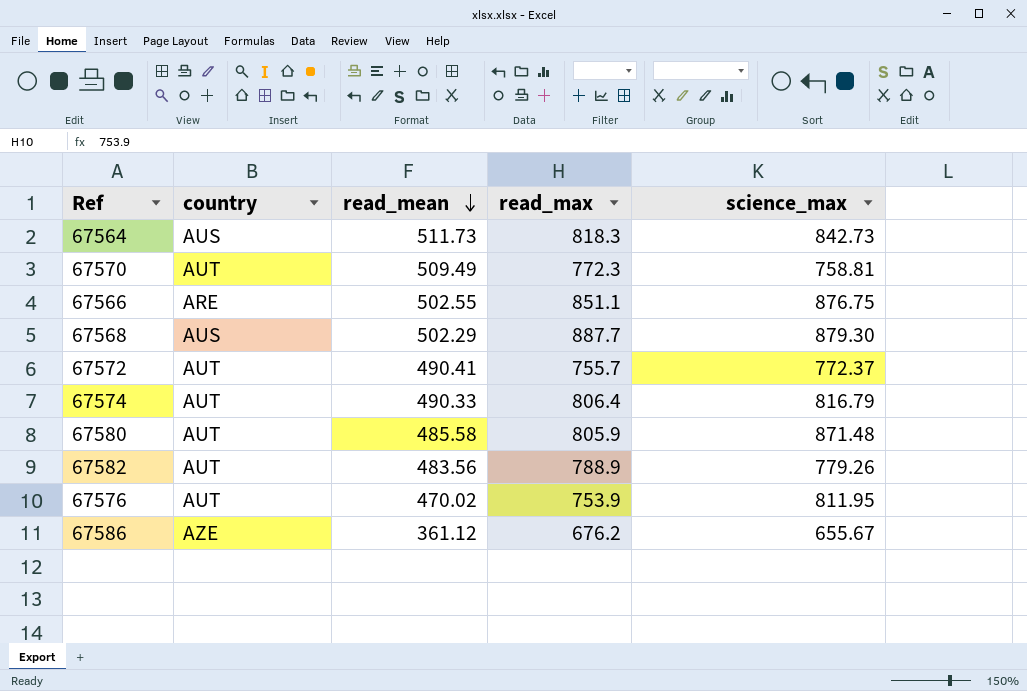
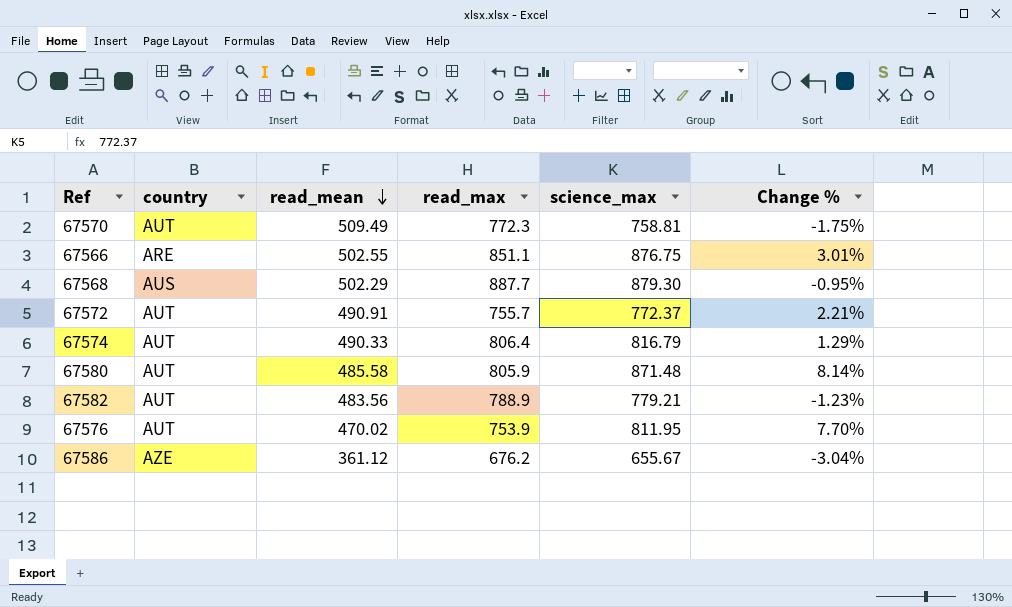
column Change % | formula: none -> ([science_max] - [read_max]) / [read_max]
row 67564: AUS | 511.73 | 818.3 | 842.73 -> none
67572 | read_mean: 490.41 -> 490.91
67582 | science_max: 779.26 -> 779.21

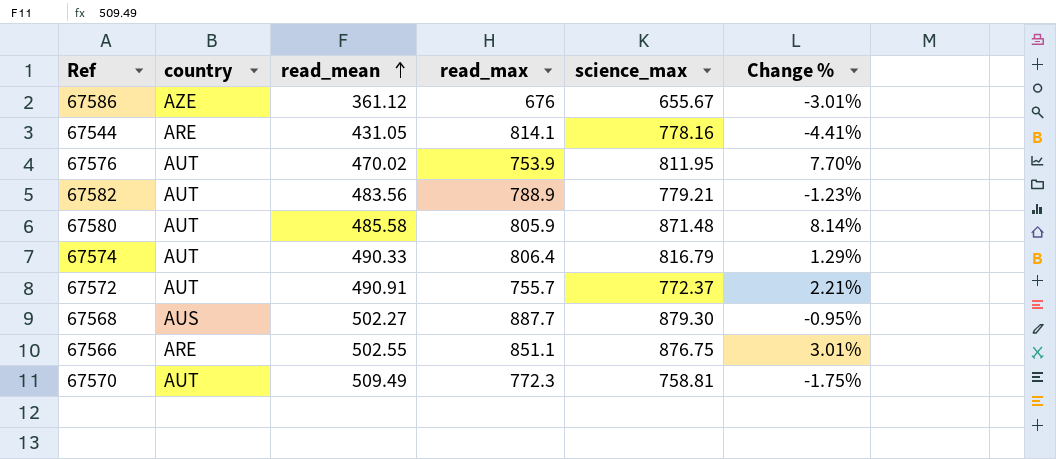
row order: read_mean descending -> read_mean ascending
67586 | read_max: 676.2 -> 676
67586 | Change %: -3.04% -> -3.01%
row 67544: none -> ARE | 431.05 | 814.1 | 778.16 | -4.41%
67568 | read_mean: 502.29 -> 502.27

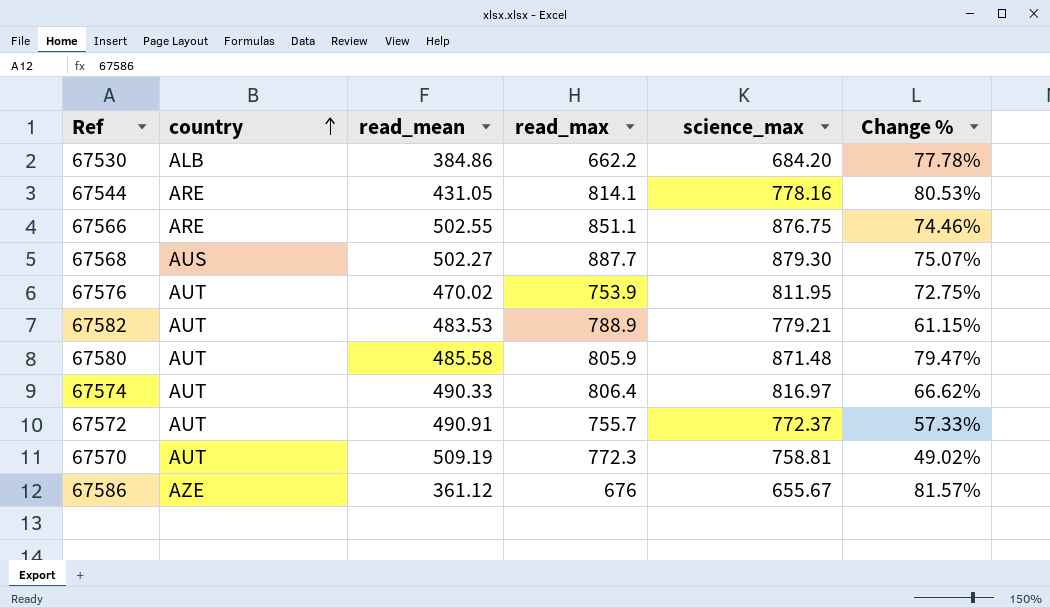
row order: read_mean ascending -> country ascending
column Change % | formula: ([science_max] - [read_max]) / [read_max] -> ([science_max] - [read_mean]) / [read_mean]
row 67530: none -> ALB | 384.86 | 662.2 | 684.20 | 77.78%
67582 | read_mean: 483.56 -> 483.53
67574 | science_max: 816.79 -> 816.97
67570 | read_mean: 509.49 -> 509.19

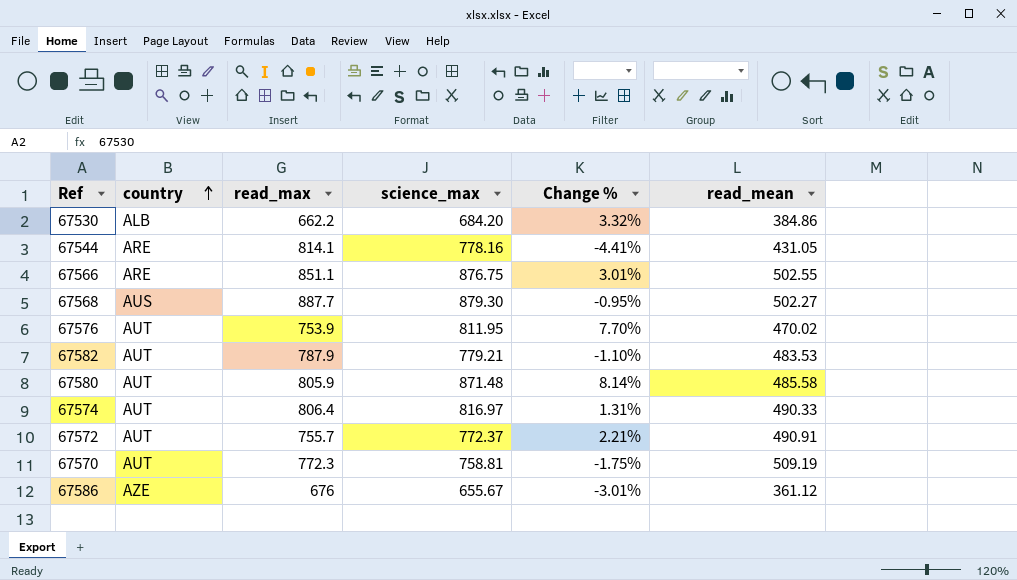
column Change % | formula: ([science_max] - [read_mean]) / [read_mean] -> ([science_max] - [read_max]) / [read_max]
column read_mean | position: 3 -> 6
67582 | read_max: 788.9 -> 787.9

